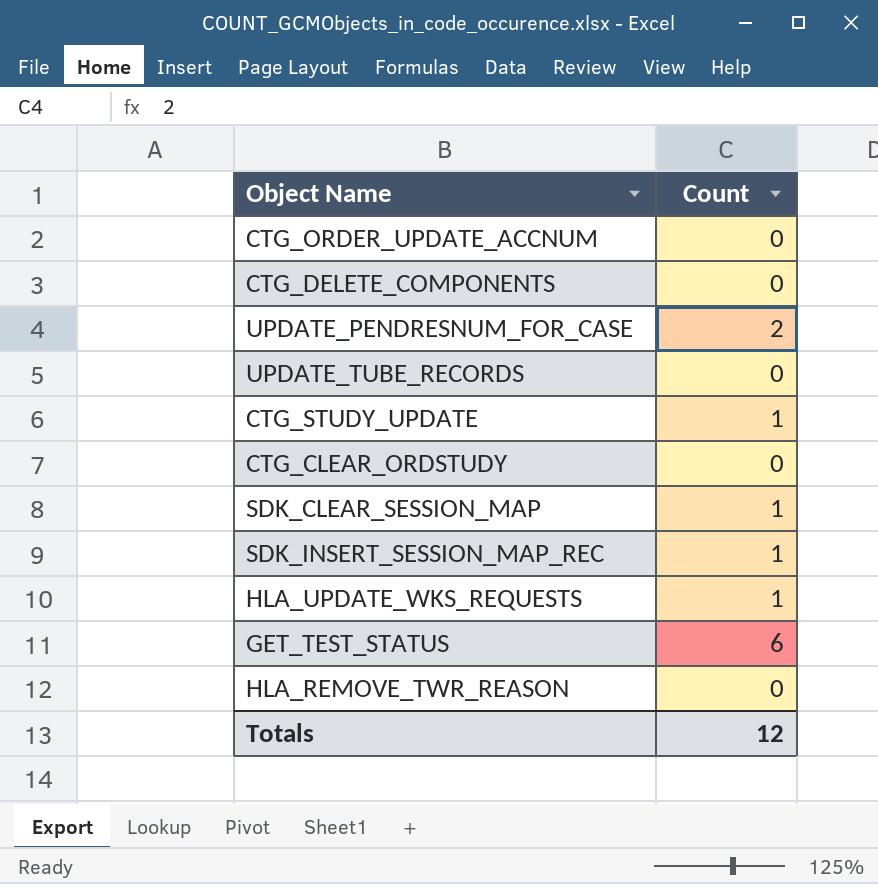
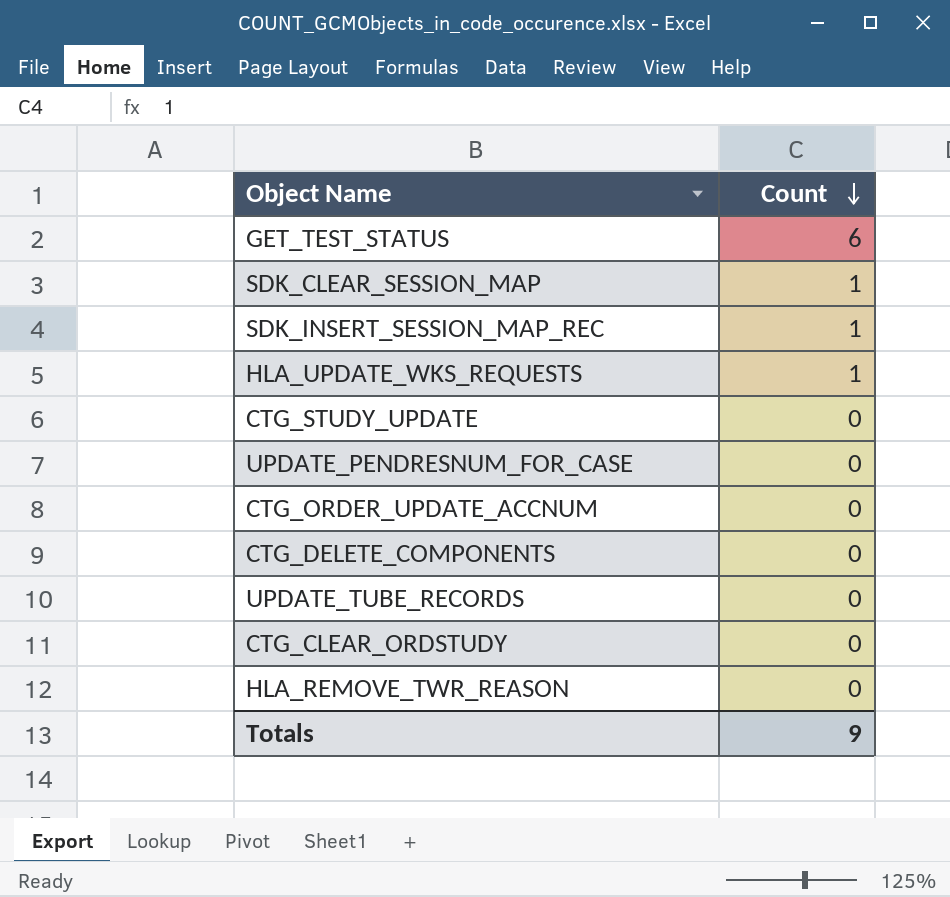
row order: none -> Count descending
CTG_STUDY_UPDATE | Count: 1 -> 0
UPDATE_PENDRESNUM_FOR_CASE | Count: 2 -> 0
Totals | Count: 12 -> 9

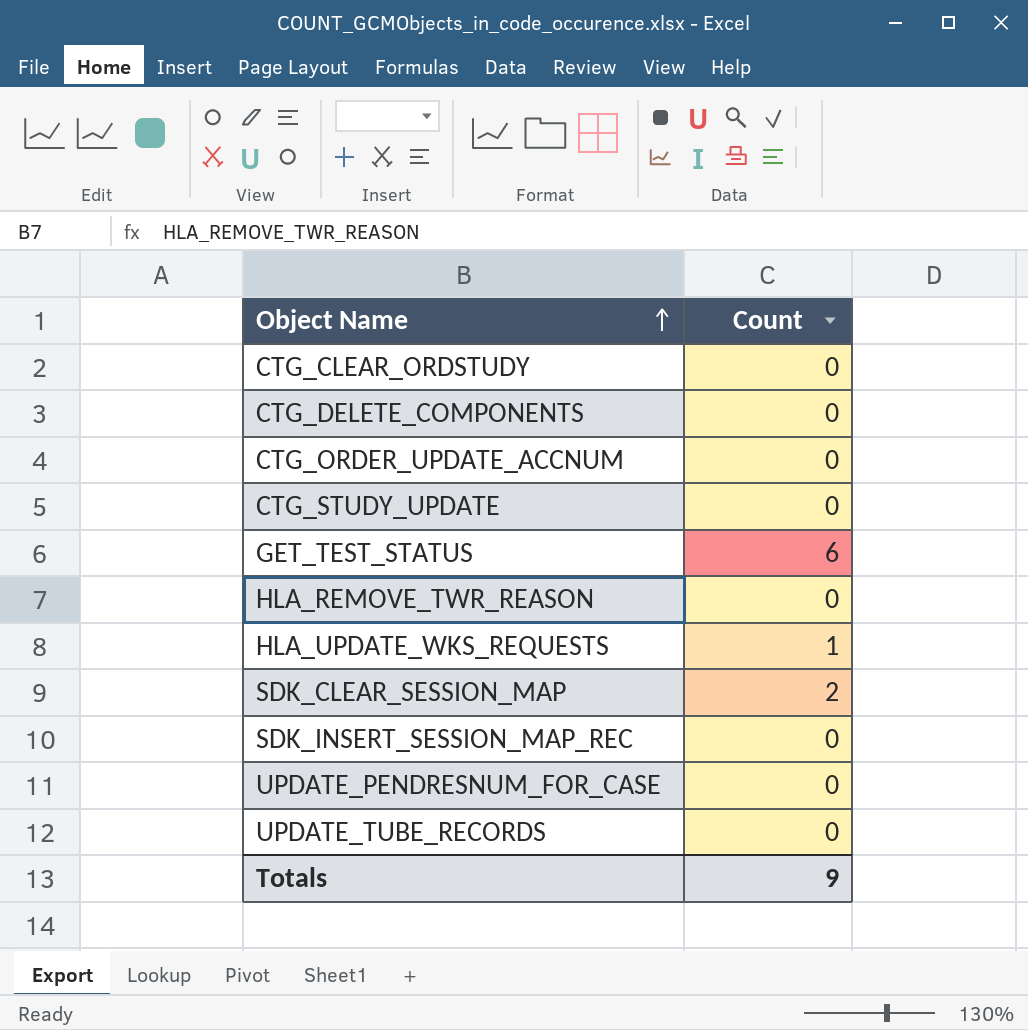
row order: Count descending -> Object Name ascending
SDK_CLEAR_SESSION_MAP | Count: 1 -> 2
SDK_INSERT_SESSION_MAP_REC | Count: 1 -> 0

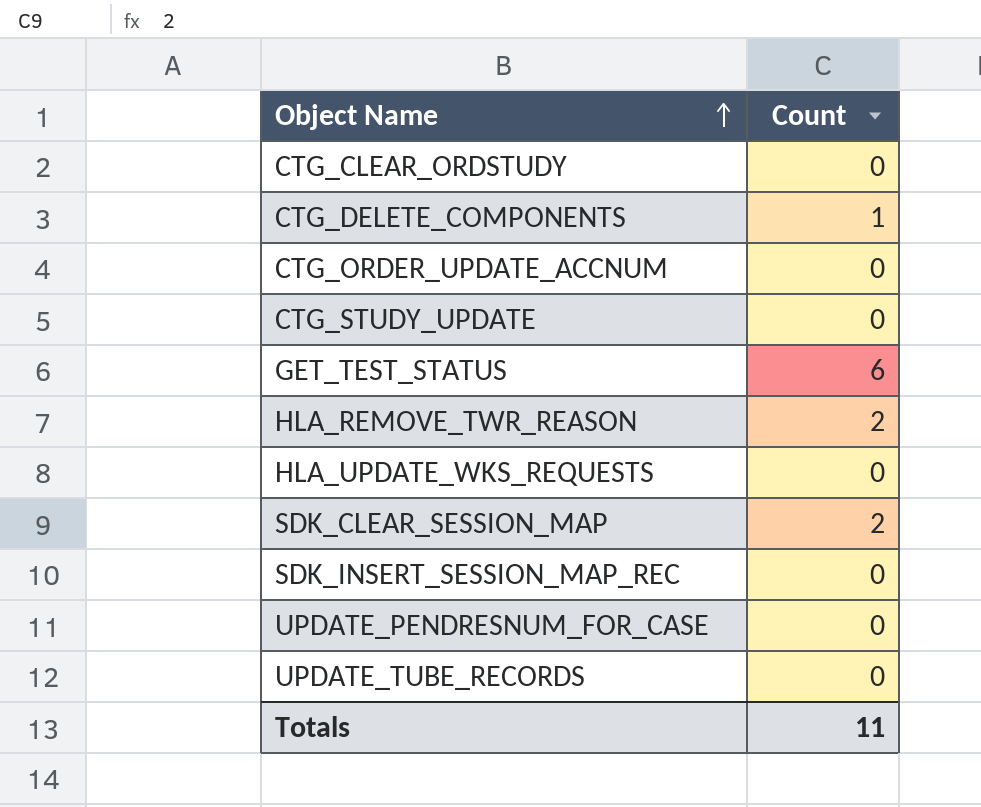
CTG_DELETE_COMPONENTS | Count: 0 -> 1
HLA_REMOVE_TWR_REASON | Count: 0 -> 2
HLA_UPDATE_WKS_REQUESTS | Count: 1 -> 0
Totals | Count: 9 -> 11

